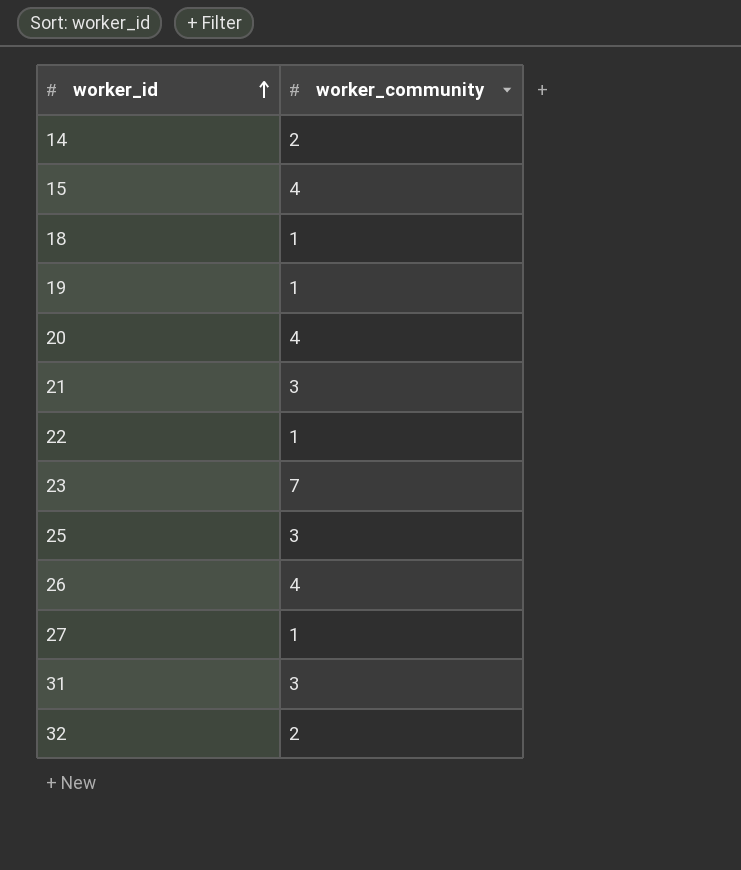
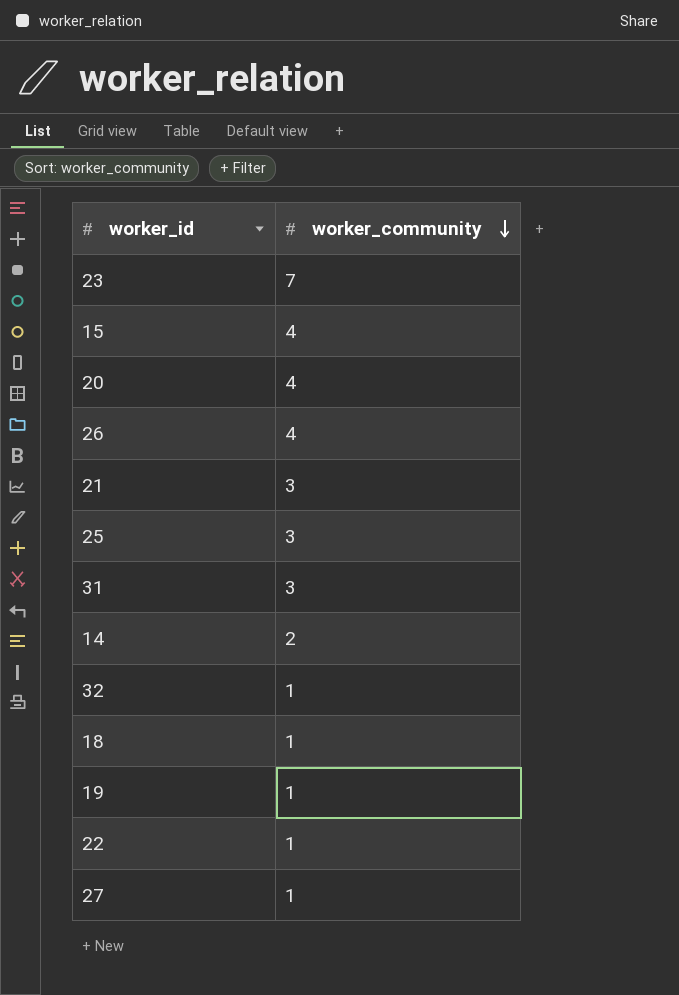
row order: worker_id ascending -> worker_community descending
32 | worker_community: 2 -> 1

